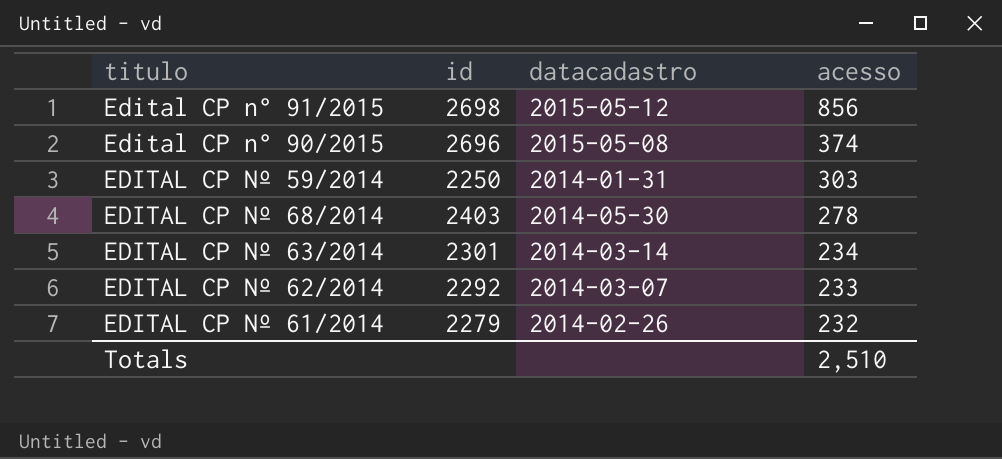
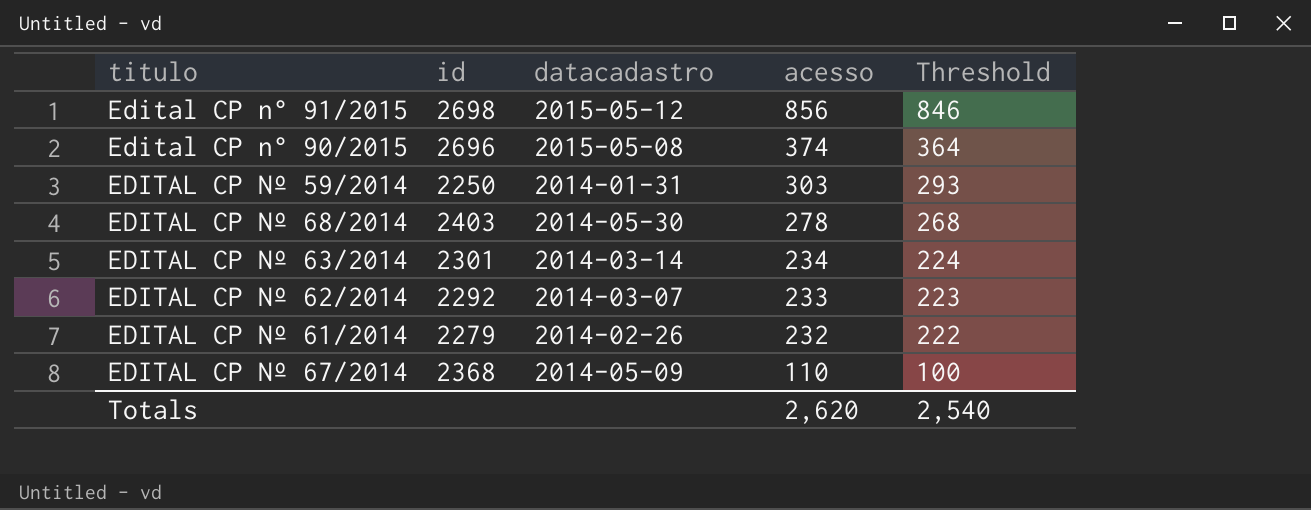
column Threshold | formula: none -> [acesso] - 10
row EDITAL CP Nº 67/2014: none -> 2368 | 2014-05-09 | 110 | 100
Totals | acesso: 2,510 -> 2,620

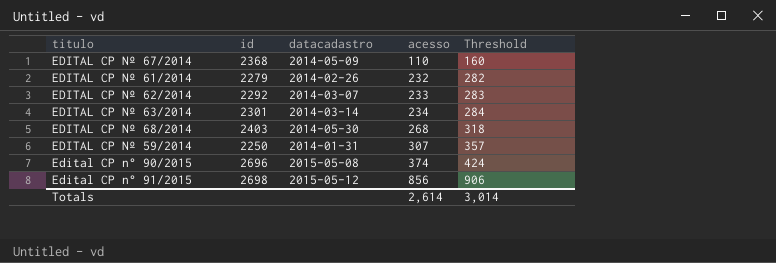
row order: acesso descending -> acesso ascending
column Threshold | formula: [acesso] - 10 -> [acesso] + 50
EDITAL CP Nº 68/2014 | acesso: 278 -> 268
EDITAL CP Nº 59/2014 | acesso: 303 -> 307
Totals | acesso: 2,620 -> 2,614
Totals | Threshold: 2,540 -> 3,014

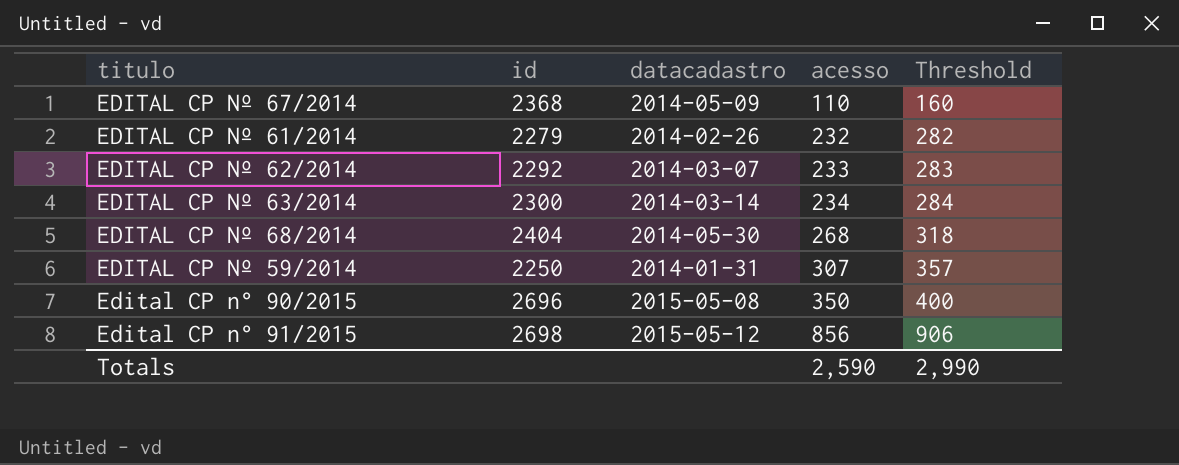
EDITAL CP Nº 63/2014 | id: 2301 -> 2300
EDITAL CP Nº 68/2014 | id: 2403 -> 2404
Edital CP n° 90/2015 | acesso: 374 -> 350
Edital CP n° 90/2015 | Threshold: 424 -> 400
Totals | acesso: 2,614 -> 2,590
Totals | Threshold: 3,014 -> 2,990

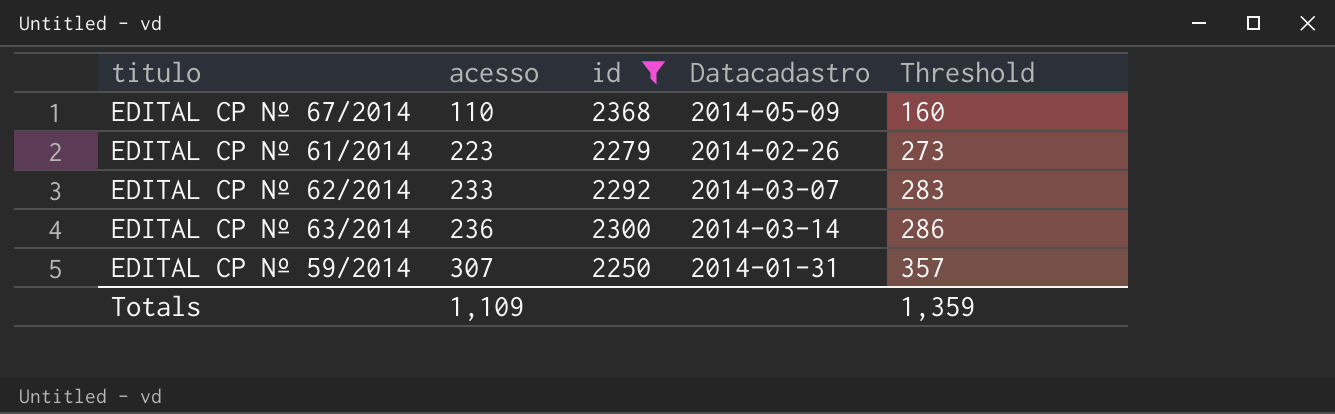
filter: none -> id <= 2368
column acesso | position: 4 -> 2
column name: datacadastro -> Datacadastro
EDITAL CP Nº 61/2014 | acesso: 232 -> 223
EDITAL CP Nº 61/2014 | Threshold: 282 -> 273
EDITAL CP Nº 63/2014 | acesso: 234 -> 236
EDITAL CP Nº 63/2014 | Threshold: 284 -> 286
Totals | acesso: 2,590 -> 1,109
Totals | Threshold: 2,990 -> 1,359

